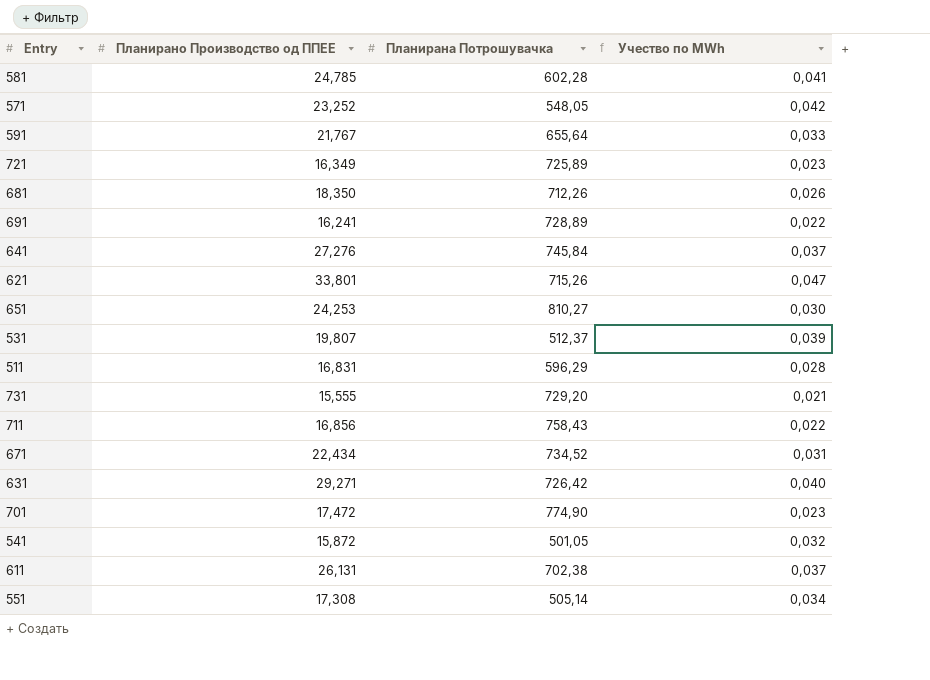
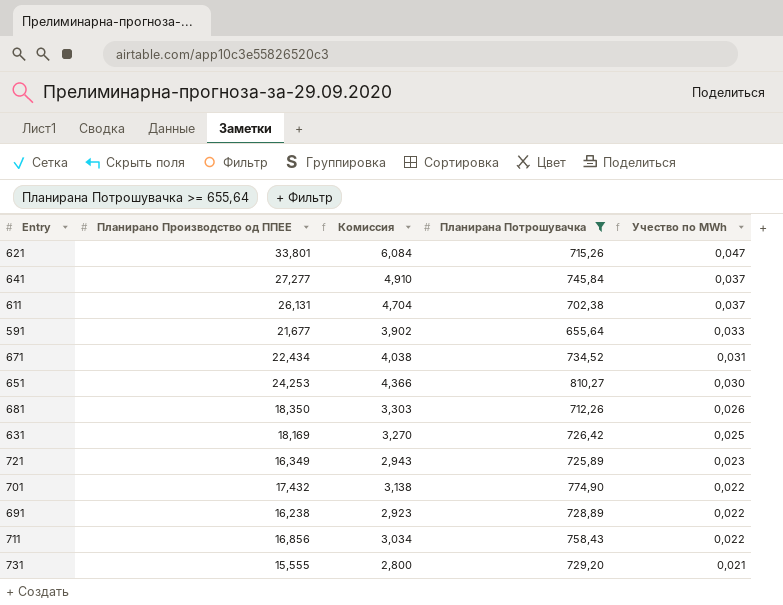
filter: none -> Планирана Потрошувачка >= 655,64
row order: none -> Учество по MWh descending
column Комиссия | formula: none -> [Планирано Производство од ППЕЕ] * 0,18
641 | Планирано Производство од ППЕЕ: 27,276 -> 27,277
591 | Планирано Производство од ППЕЕ: 21,767 -> 21,677
631 | Планирано Производство од ППЕЕ: 29,271 -> 18,169
631 | Учество по MWh: 0,040 -> 0,025
701 | Планирано Производство од ППЕЕ: 17,472 -> 17,432
701 | Учество по MWh: 0,023 -> 0,022
691 | Планирано Производство од ППЕЕ: 16,241 -> 16,238

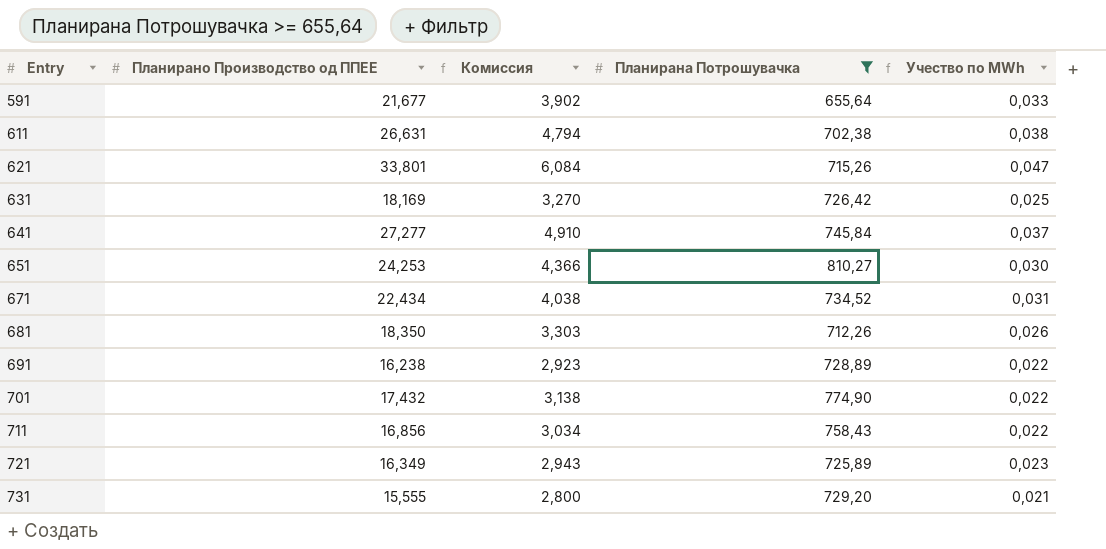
row order: Учество по MWh descending -> Entry ascending
611 | Планирано Производство од ППЕЕ: 26,131 -> 26,631
611 | Комиссия: 4,704 -> 4,794
611 | Учество по MWh: 0,037 -> 0,038

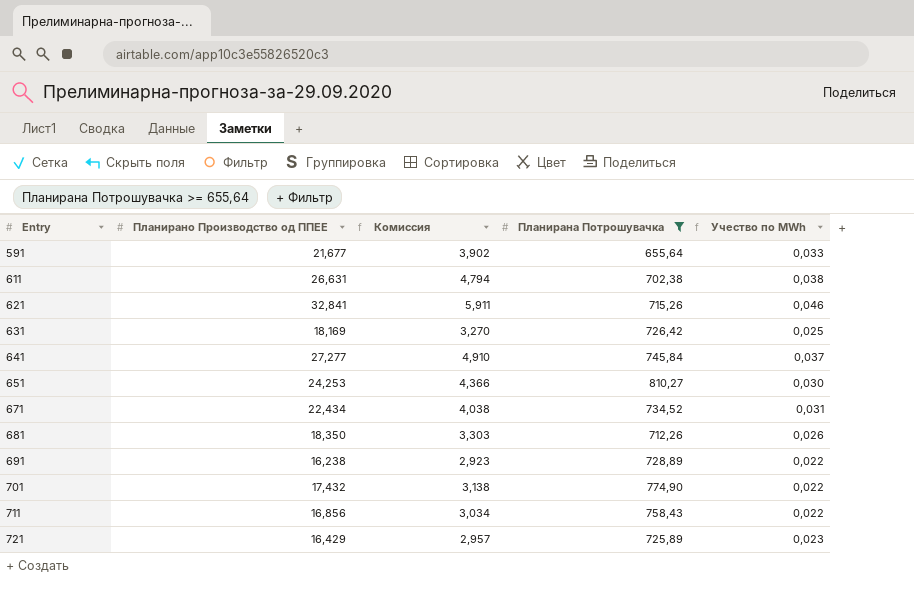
row 731: 15,555 | 2,800 | 729,20 | 0,021 -> none
621 | Планирано Производство од ППЕЕ: 33,801 -> 32,841
621 | Комиссия: 6,084 -> 5,911
621 | Учество по MWh: 0,047 -> 0,046
721 | Планирано Производство од ППЕЕ: 16,349 -> 16,429
721 | Комиссия: 2,943 -> 2,957

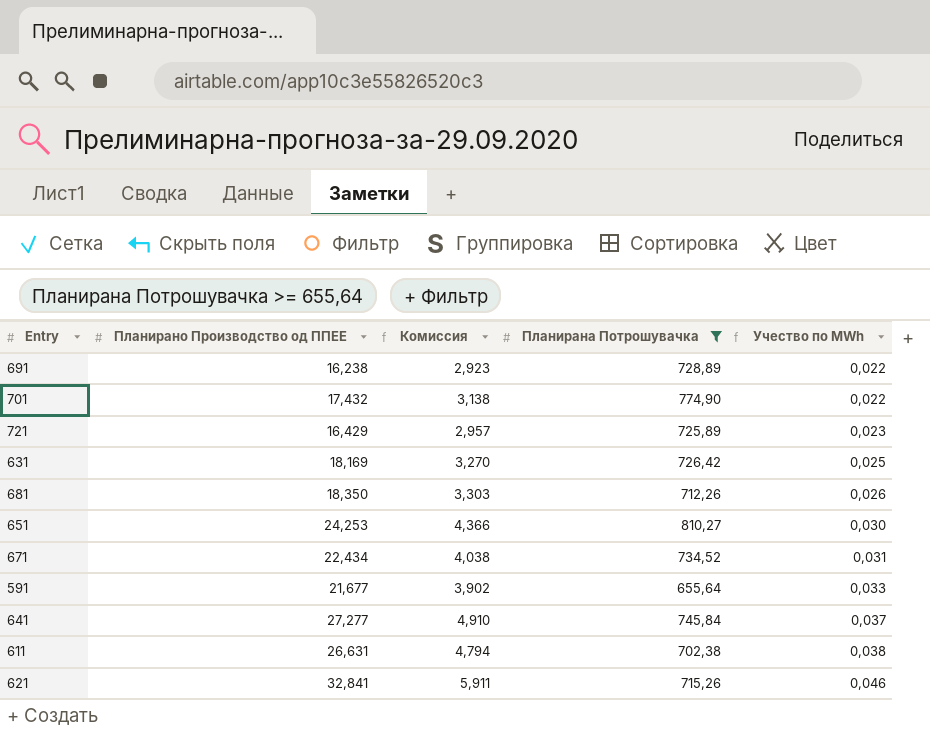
row order: Entry ascending -> Учество по MWh ascending
row 711: 16,856 | 3,034 | 758,43 | 0,022 -> none

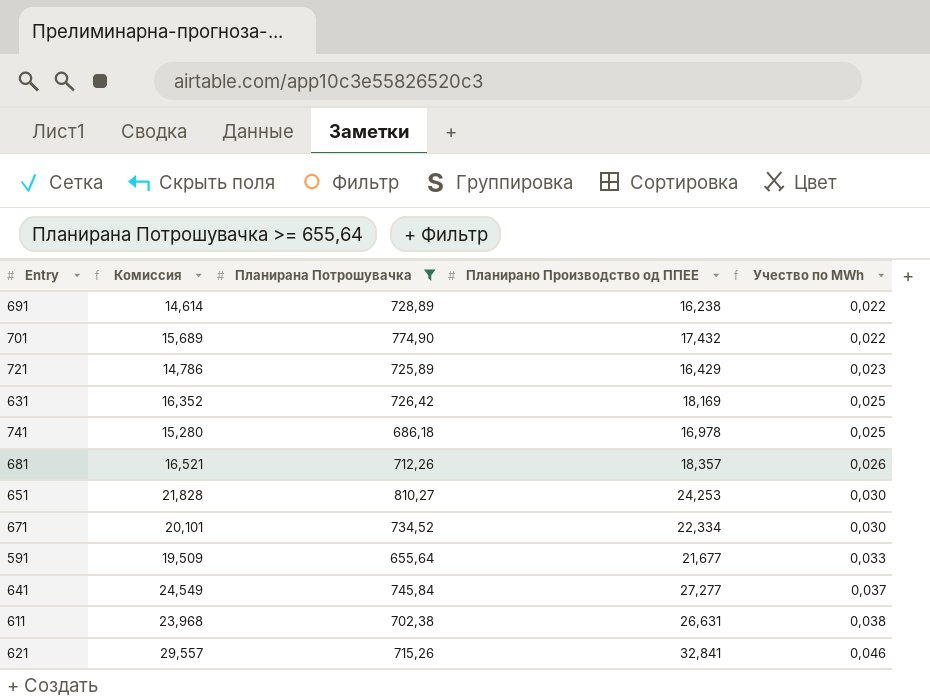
column Комиссия | formula: [Планирано Производство од ППЕЕ] * 0,18 -> [Планирано Производство од ППЕЕ] * 0,9
column Планирано Производство од ППЕЕ | position: 2 -> 4
row 741: none -> 15,280 | 686,18 | 16,978 | 0,025
681 | Планирано Производство од ППЕЕ: 18,350 -> 18,357
671 | Планирано Производство од ППЕЕ: 22,434 -> 22,334
671 | Учество по MWh: 0,031 -> 0,030

